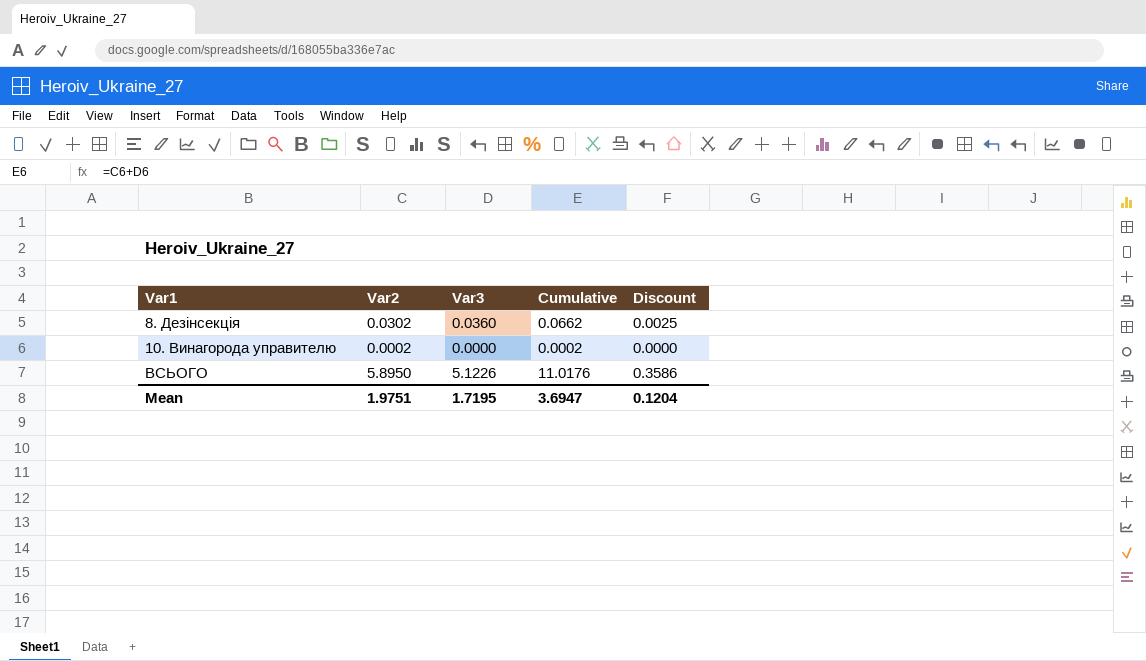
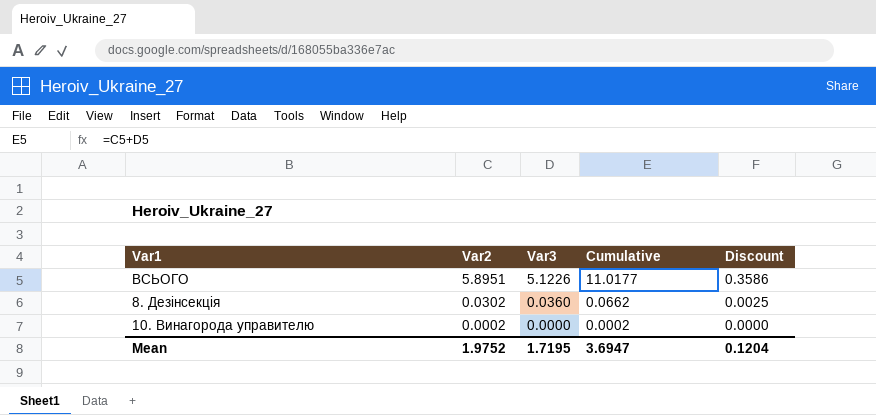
row order: Var1 ascending -> Var2 descending
ВСЬОГО | Var2: 5.8950 -> 5.8951
ВСЬОГО | Cumulative: 11.0176 -> 11.0177
Mean | Var2: 1.9751 -> 1.9752

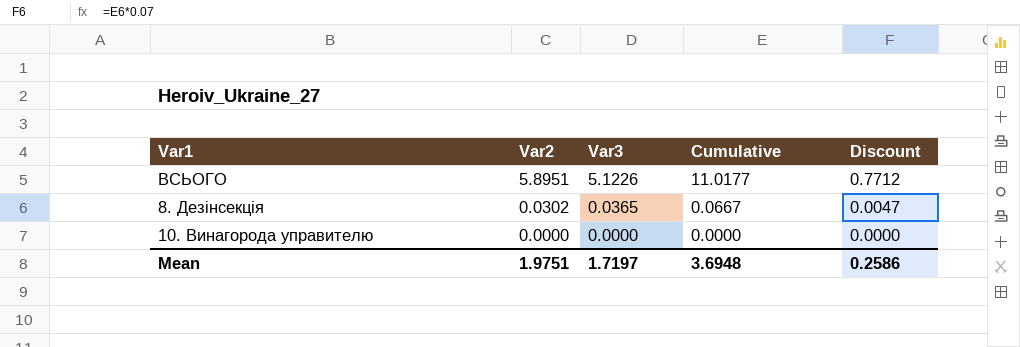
column Discount | formula: [Var3] * 0.07 -> [Cumulative] * 0.07
8. Дезінсекція | Var3: 0.0360 -> 0.0365
8. Дезінсекція | Cumulative: 0.0662 -> 0.0667
10. Винагорода управителю | Var2: 0.0002 -> 0.0000
10. Винагорода управителю | Cumulative: 0.0002 -> 0.0000
Mean | Var2: 1.9752 -> 1.9751
Mean | Var3: 1.7195 -> 1.7197
Mean | Cumulative: 3.6947 -> 3.6948
Mean | Discount: 0.1204 -> 0.2586

